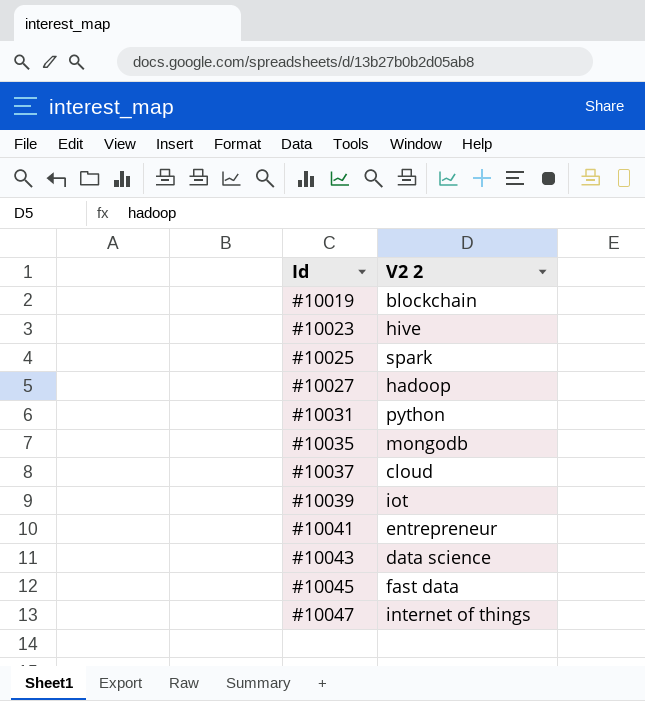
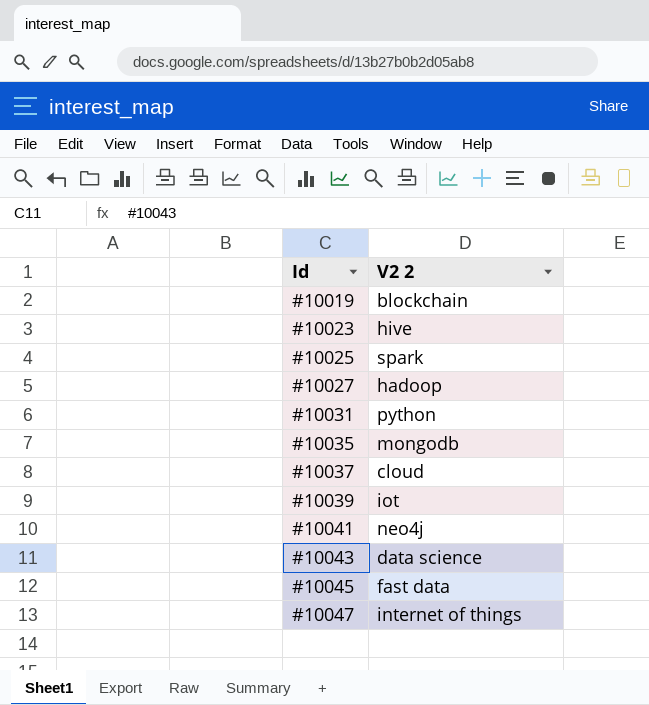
#10041 | V2 2: entrepreneur -> neo4j

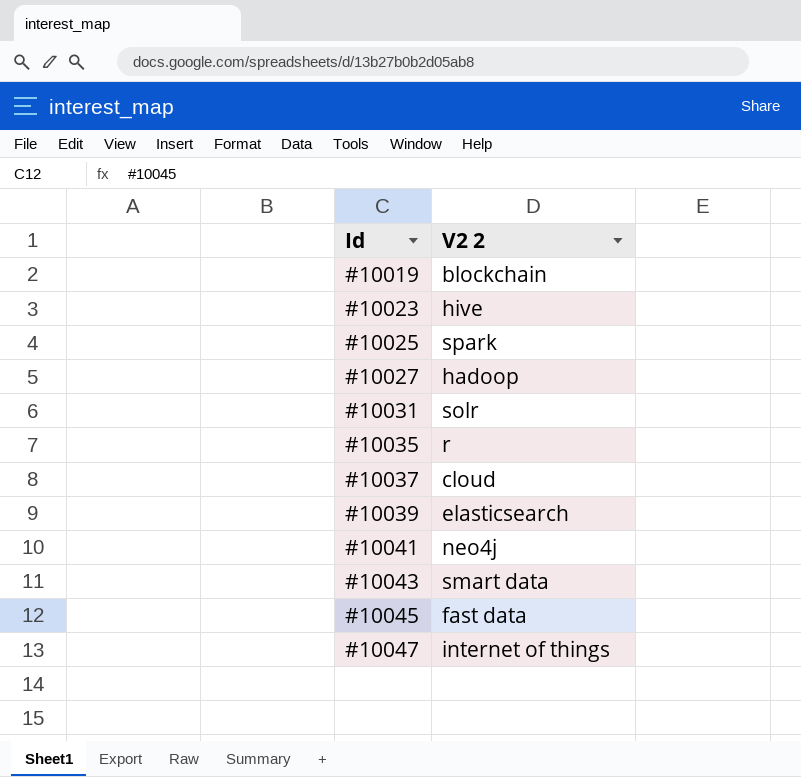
#10031 | V2 2: python -> solr
#10035 | V2 2: mongodb -> r
#10039 | V2 2: iot -> elasticsearch
#10043 | V2 2: data science -> smart data

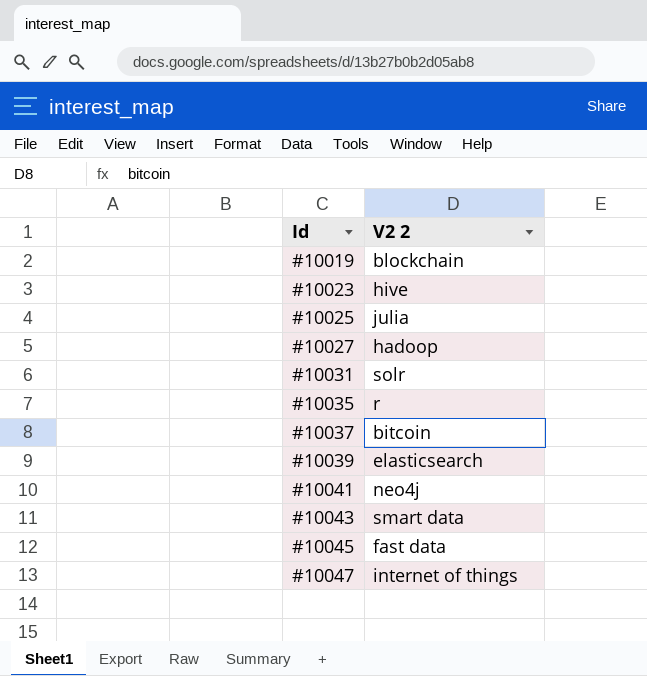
#10025 | V2 2: spark -> julia
#10037 | V2 2: cloud -> bitcoin

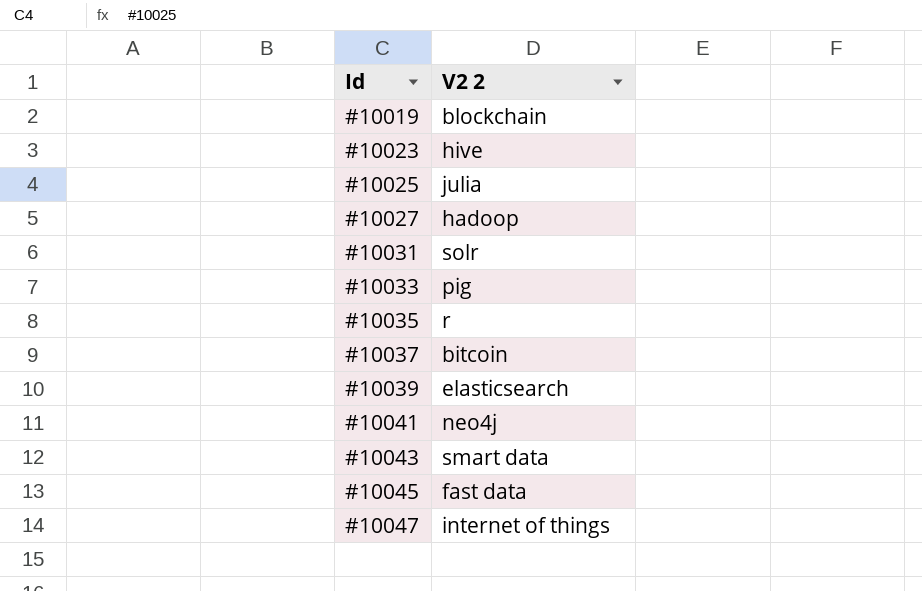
row #10033: none -> pig

